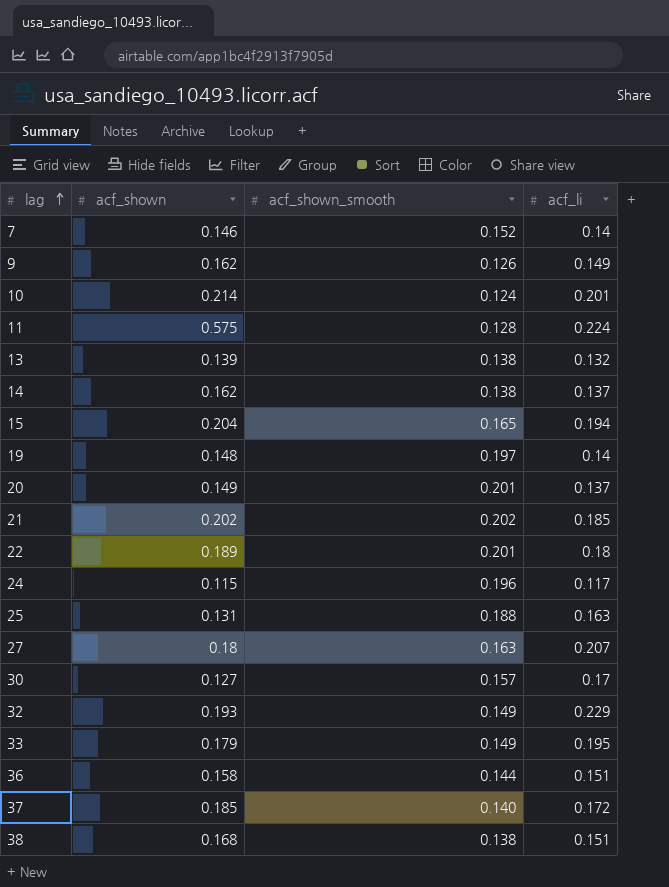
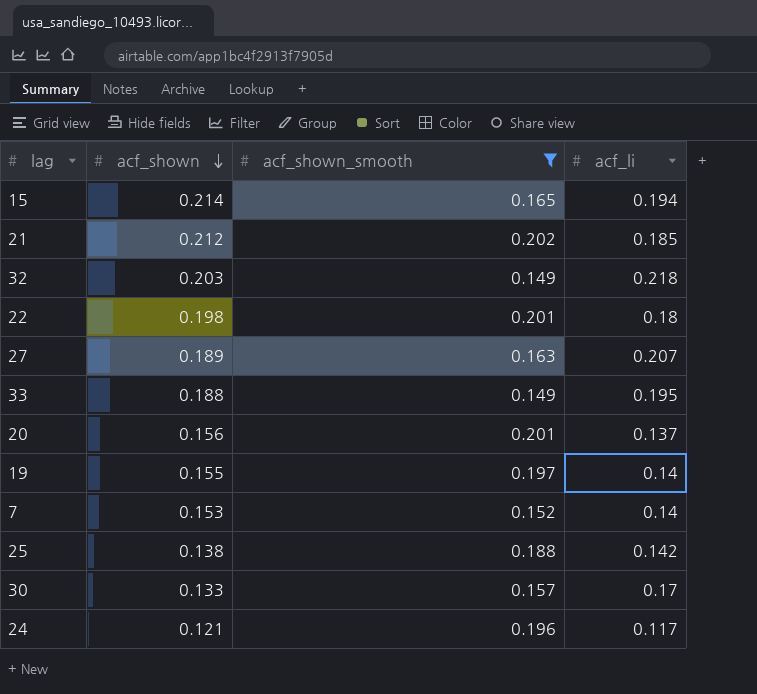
filter: none -> acf_shown_smooth >= 0.149
row order: lag ascending -> acf_shown descending
15 | acf_shown: 0.204 -> 0.214
21 | acf_shown: 0.202 -> 0.212
32 | acf_shown: 0.193 -> 0.203
32 | acf_li: 0.229 -> 0.218
22 | acf_shown: 0.189 -> 0.198
27 | acf_shown: 0.18 -> 0.189
33 | acf_shown: 0.179 -> 0.188
20 | acf_shown: 0.149 -> 0.156
19 | acf_shown: 0.148 -> 0.155
7 | acf_shown: 0.146 -> 0.153
25 | acf_shown: 0.131 -> 0.138
25 | acf_li: 0.163 -> 0.142
30 | acf_shown: 0.127 -> 0.133
24 | acf_shown: 0.115 -> 0.121

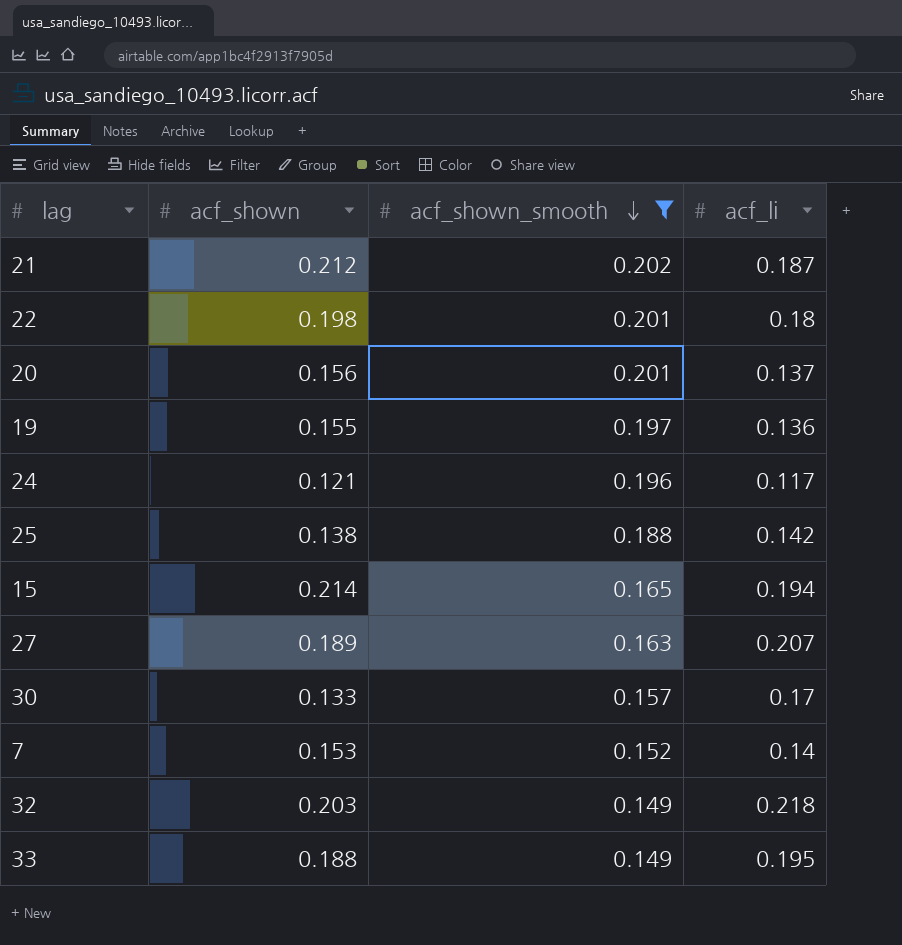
row order: acf_shown descending -> acf_shown_smooth descending
21 | acf_li: 0.185 -> 0.187
19 | acf_li: 0.14 -> 0.136

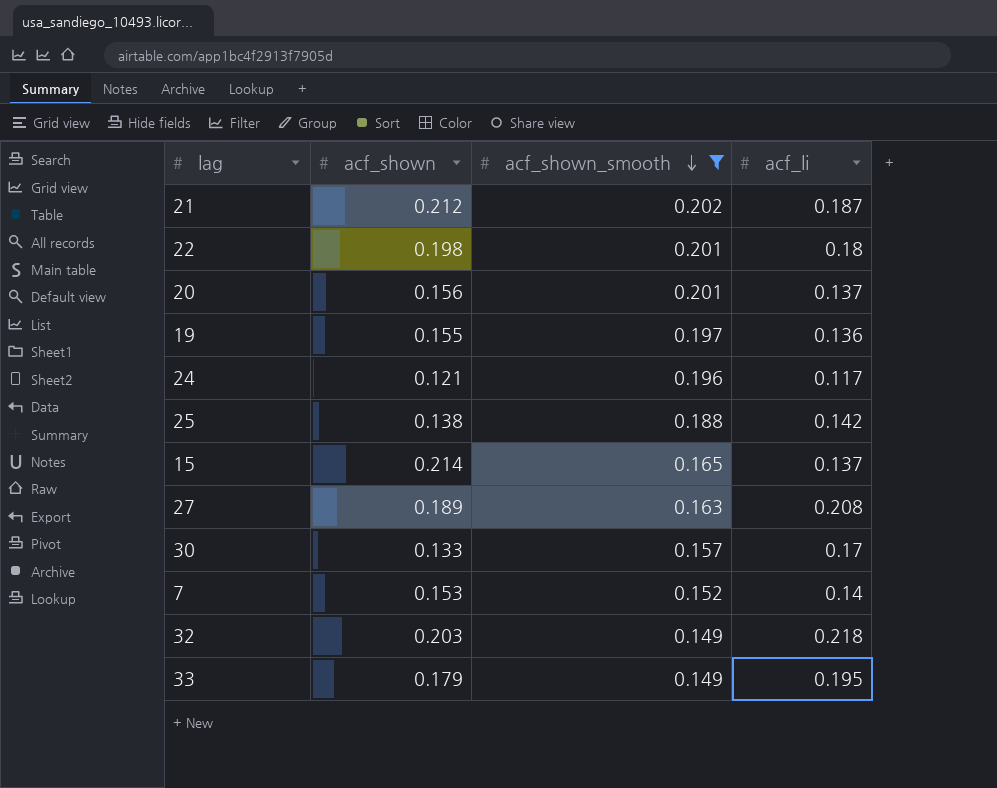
15 | acf_li: 0.194 -> 0.137
27 | acf_li: 0.207 -> 0.208
33 | acf_shown: 0.188 -> 0.179

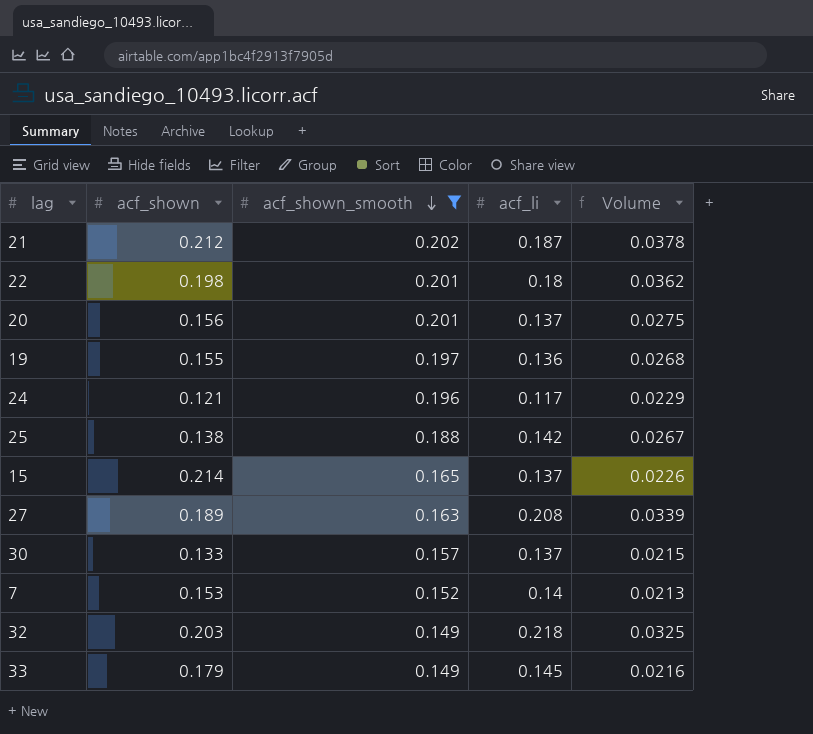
column Volume | formula: none -> [acf_shown_smooth] * [acf_li]
30 | acf_li: 0.17 -> 0.137
33 | acf_li: 0.195 -> 0.145

